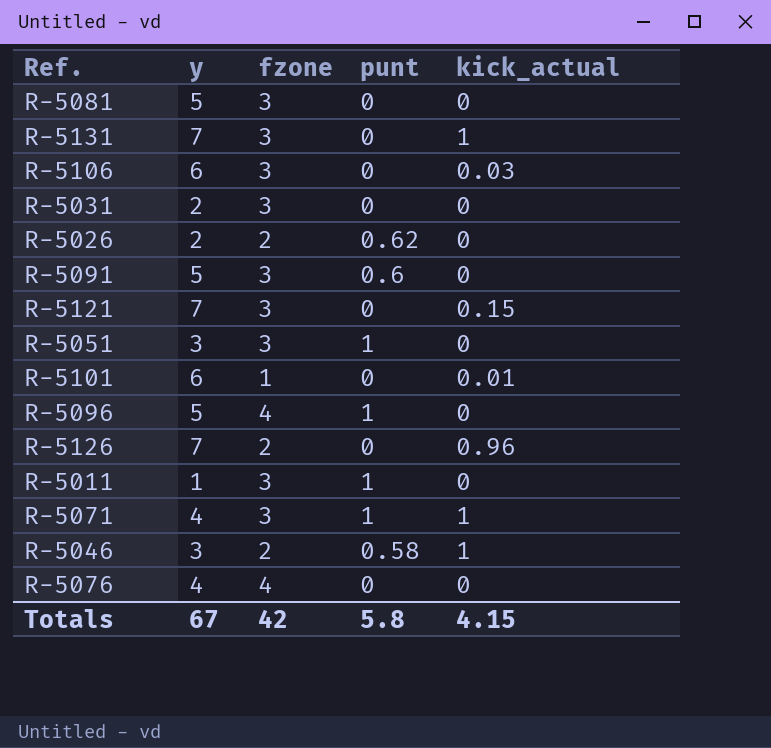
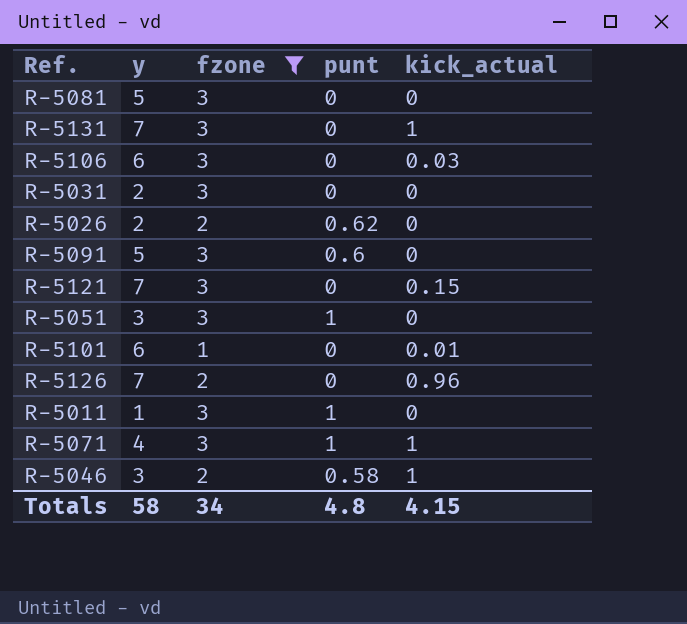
filter: none -> fzone != 4
Totals | y: 67 -> 58
Totals | fzone: 42 -> 34
Totals | punt: 5.8 -> 4.8

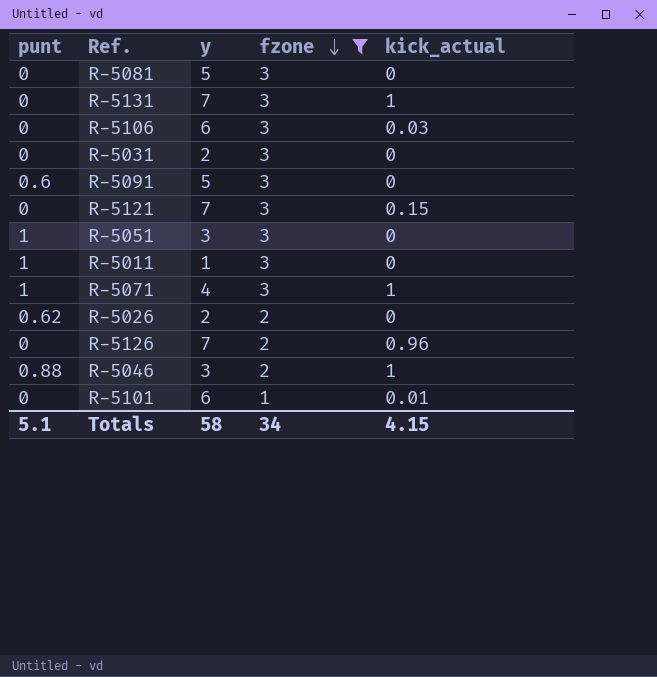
row order: none -> fzone descending
column punt | position: 4 -> 1
R-5046 | punt: 0.58 -> 0.88
Totals | punt: 4.8 -> 5.1

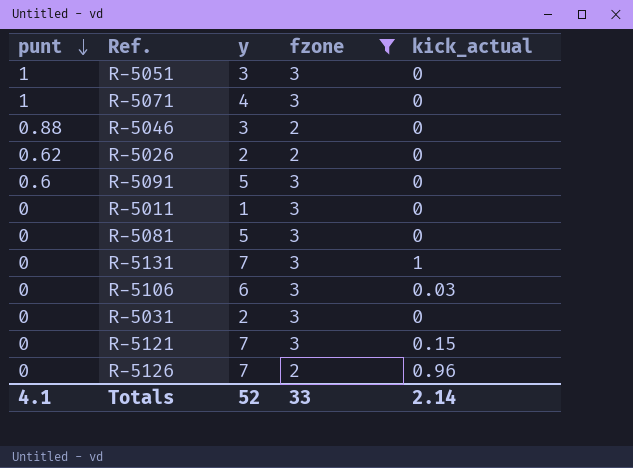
row order: fzone descending -> punt descending
row R-5101: 0 | 6 | 1 | 0.01 -> none
R-5071 | kick_actual: 1 -> 0
R-5046 | kick_actual: 1 -> 0
R-5011 | punt: 1 -> 0
Totals | punt: 5.1 -> 4.1
Totals | y: 58 -> 52
Totals | fzone: 34 -> 33
Totals | kick_actual: 4.15 -> 2.14

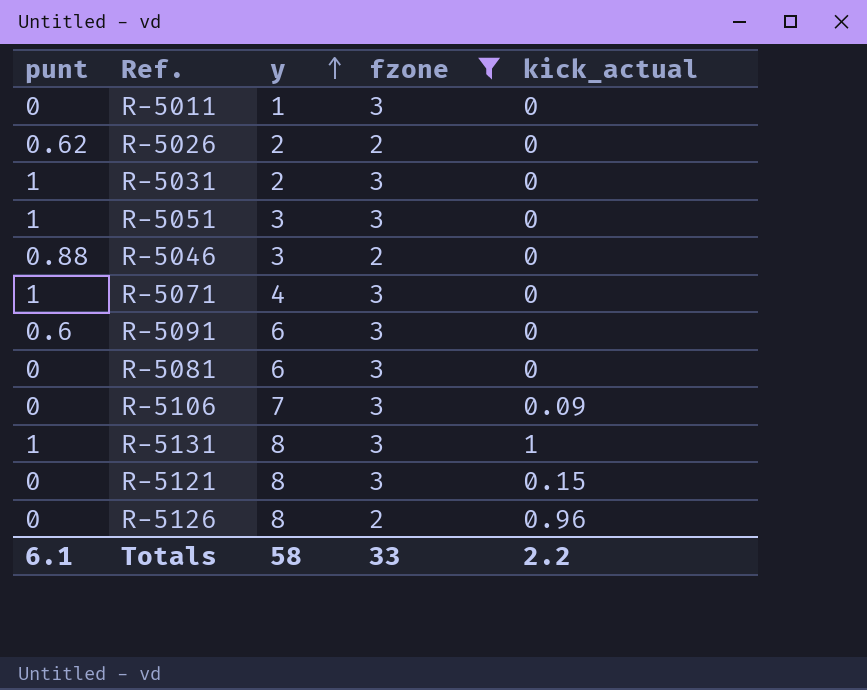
row order: punt descending -> y ascending
R-5031 | punt: 0 -> 1
R-5091 | y: 5 -> 6
R-5081 | y: 5 -> 6
R-5106 | y: 6 -> 7
R-5106 | kick_actual: 0.03 -> 0.09
R-5131 | punt: 0 -> 1
R-5131 | y: 7 -> 8
R-5121 | y: 7 -> 8
R-5126 | y: 7 -> 8
Totals | punt: 4.1 -> 6.1
Totals | y: 52 -> 58
Totals | kick_actual: 2.14 -> 2.2

